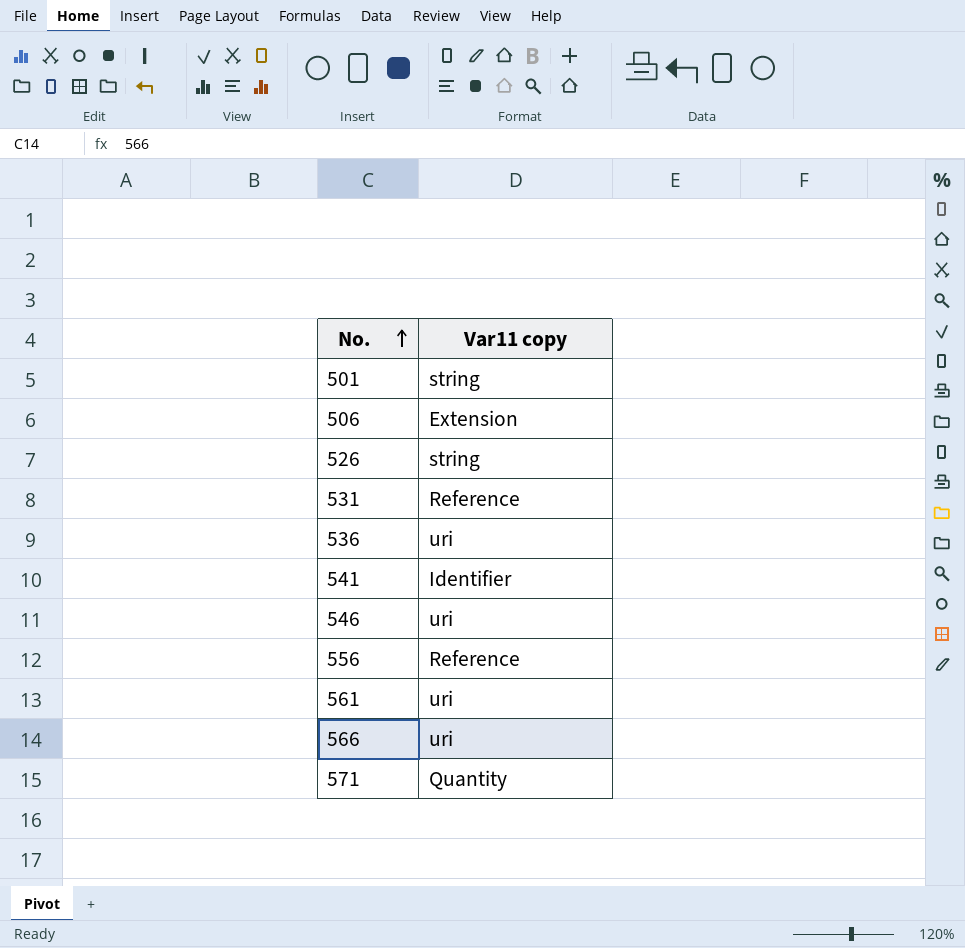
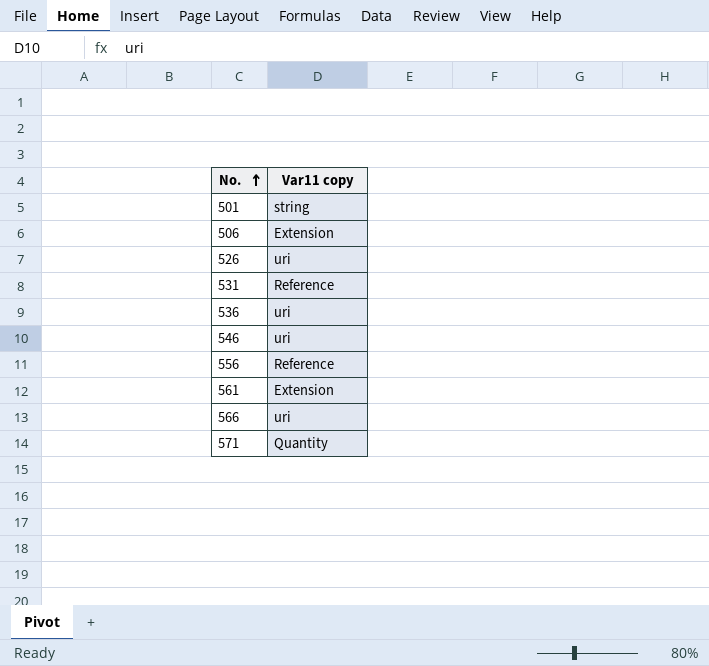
row 541: Identifier -> none
526 | Var11 copy: string -> uri
561 | Var11 copy: uri -> Extension

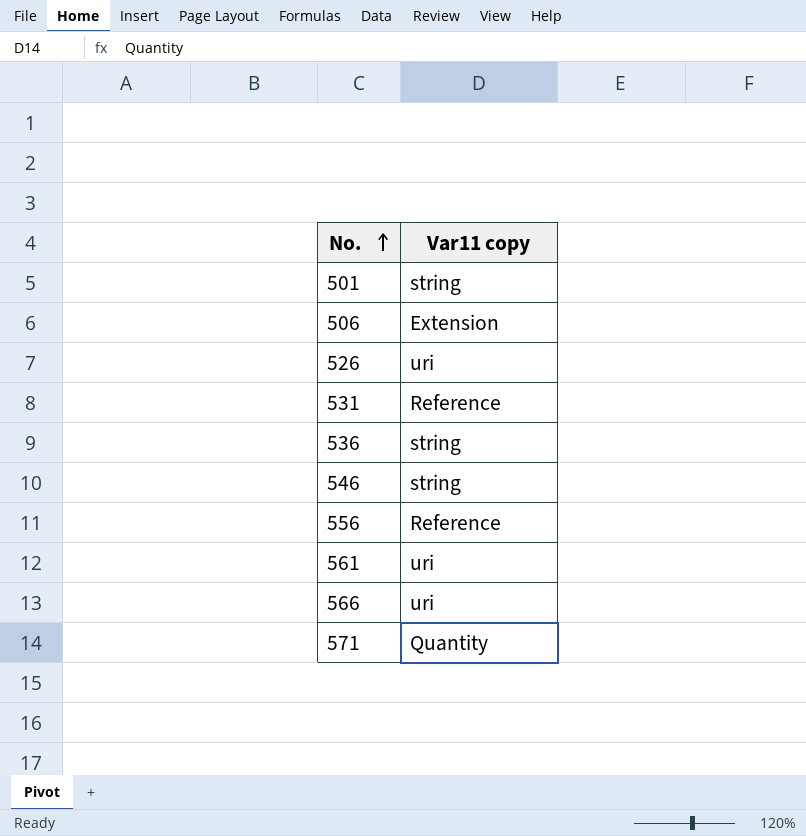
536 | Var11 copy: uri -> string
546 | Var11 copy: uri -> string
561 | Var11 copy: Extension -> uri

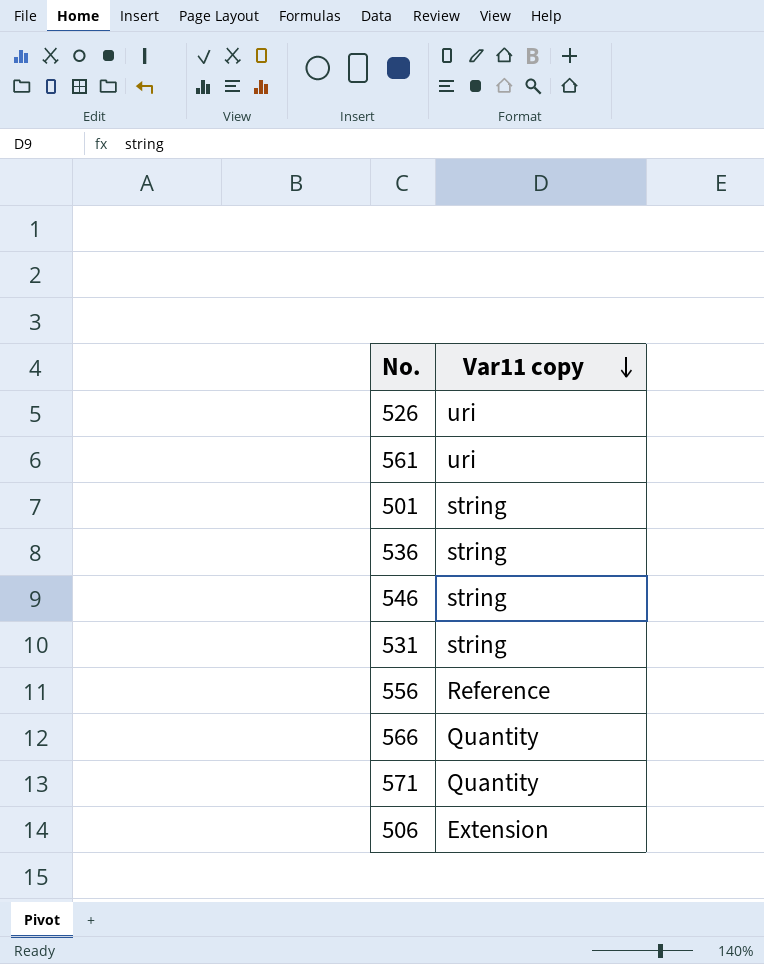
row order: No. ascending -> Var11 copy descending
531 | Var11 copy: Reference -> string
566 | Var11 copy: uri -> Quantity

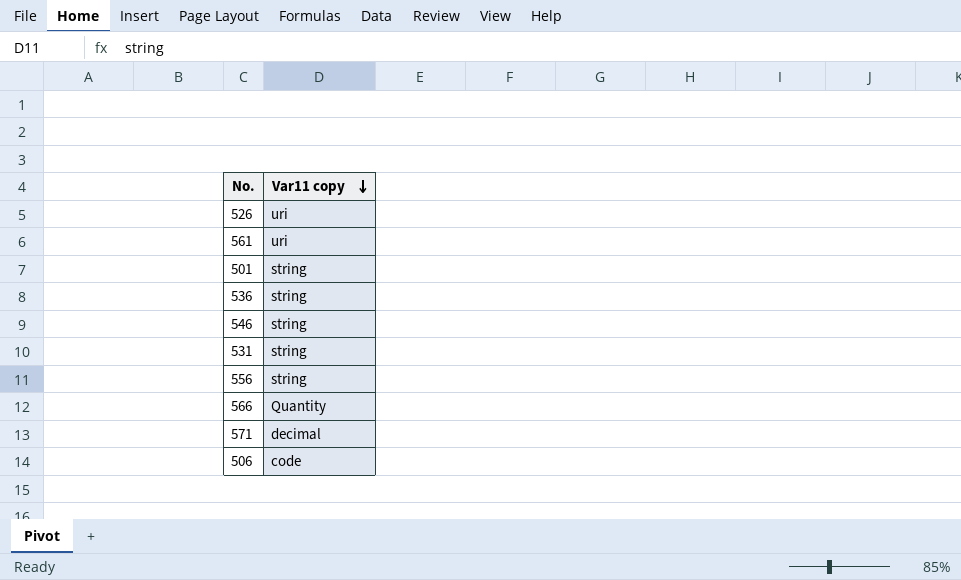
556 | Var11 copy: Reference -> string
571 | Var11 copy: Quantity -> decimal
506 | Var11 copy: Extension -> code

